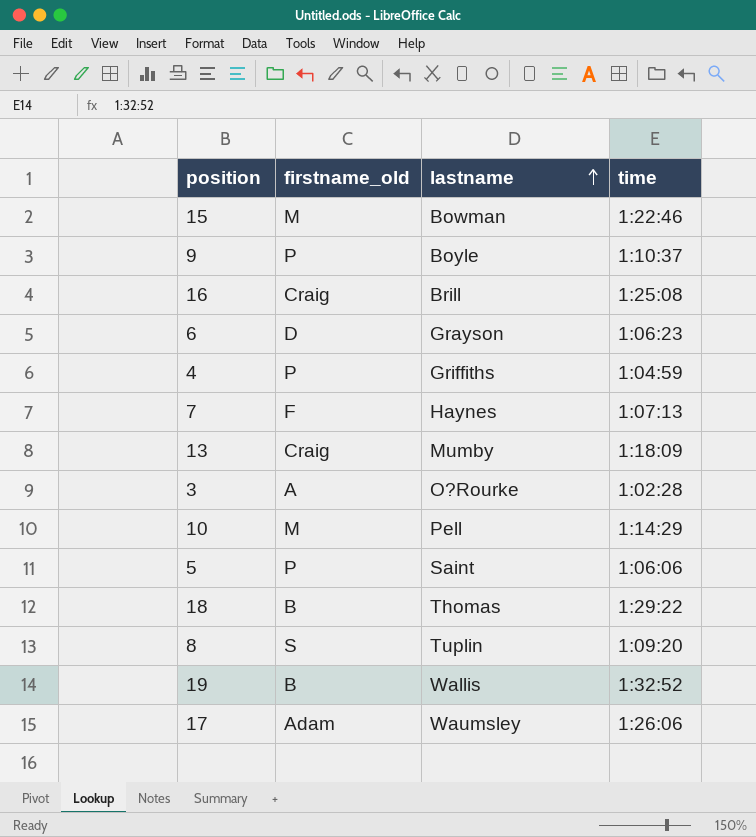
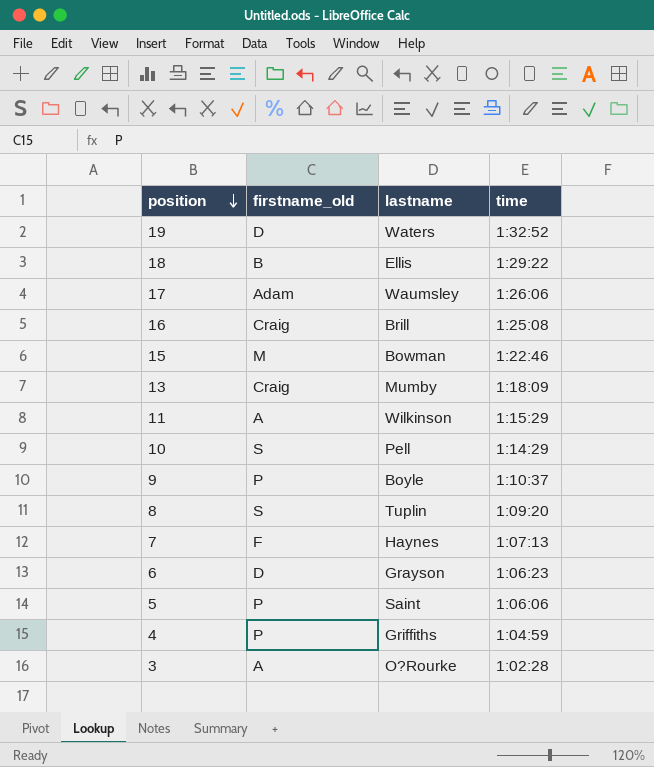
row order: lastname ascending -> position descending
19 | firstname_old: B -> D
19 | lastname: Wallis -> Waters
18 | lastname: Thomas -> Ellis
row 11: none -> A | Wilkinson | 1:15:29
10 | firstname_old: M -> S

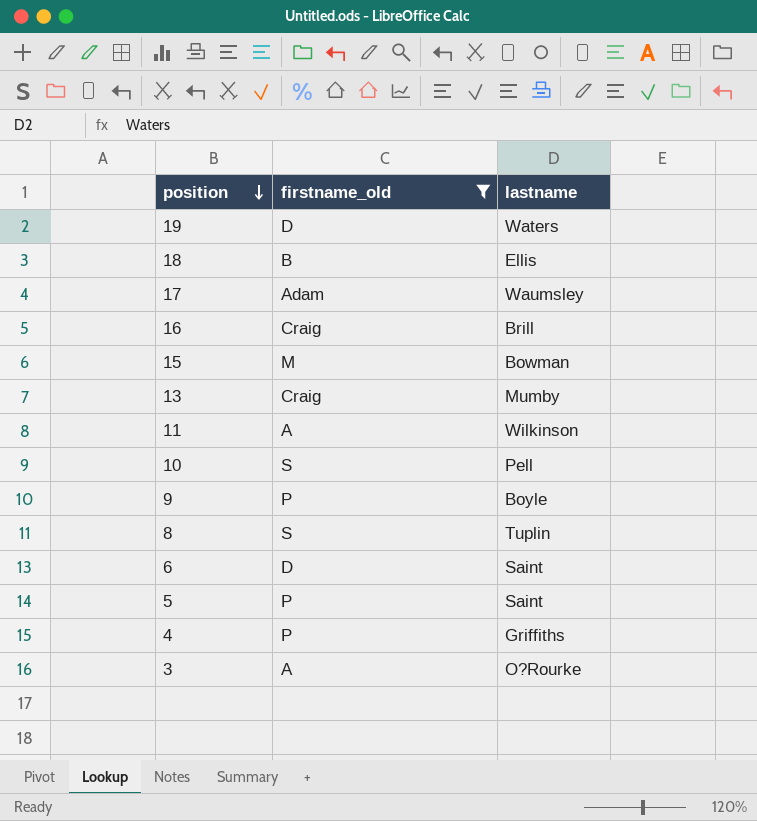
filter: none -> firstname_old != F
column time | position: 4 -> none
6 | lastname: Grayson -> Saint

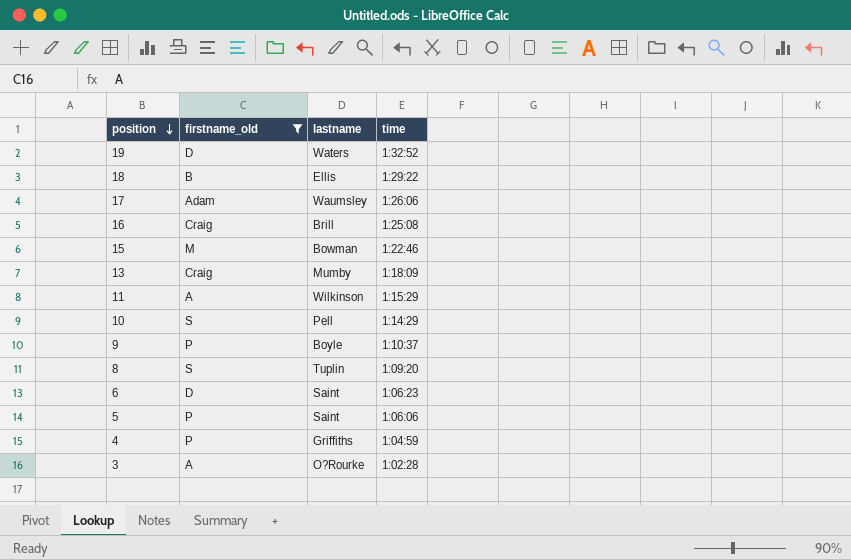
column time | position: none -> 4

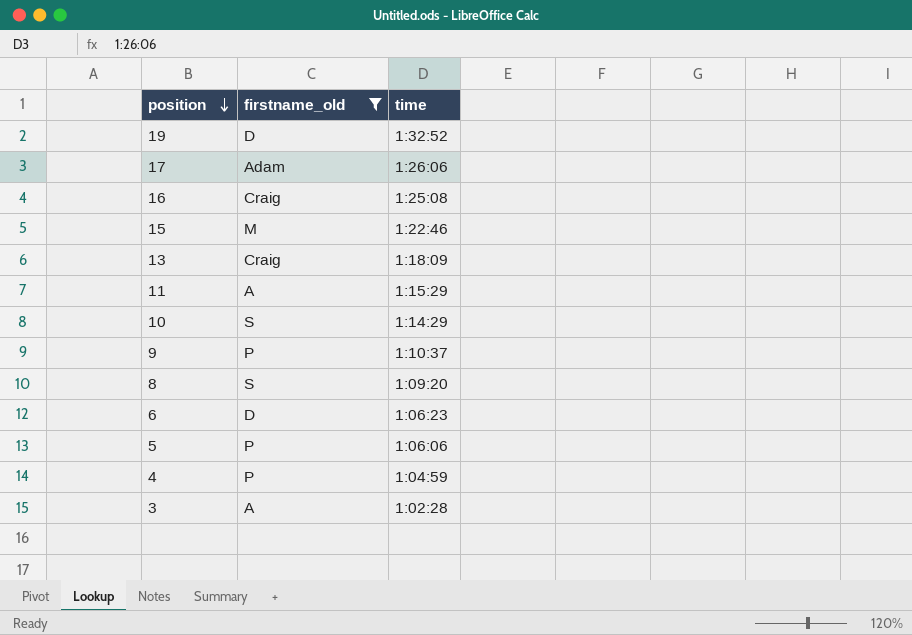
column lastname | position: 3 -> none
row 18: B | Ellis | 1:29:22 -> none

